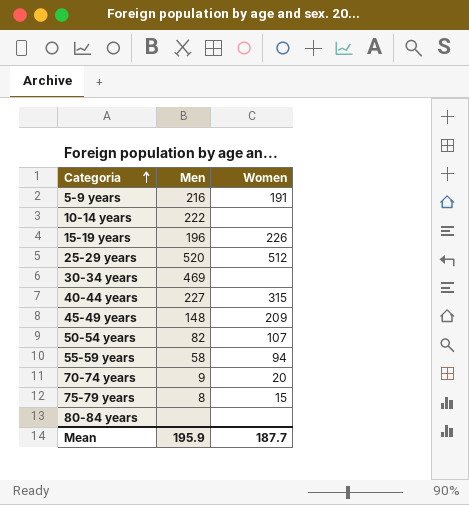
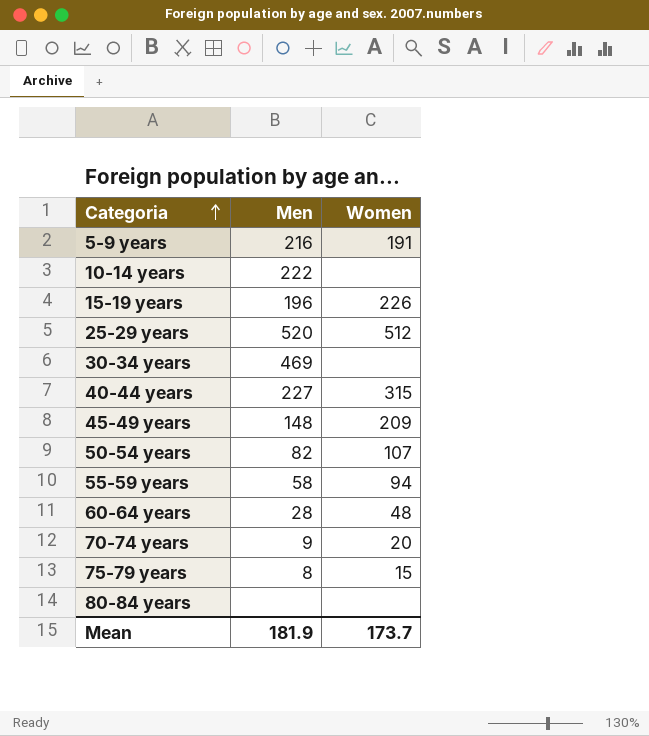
row 60-64 years: none -> 28 | 48
Mean | Men: 195.9 -> 181.9
Mean | Women: 187.7 -> 173.7

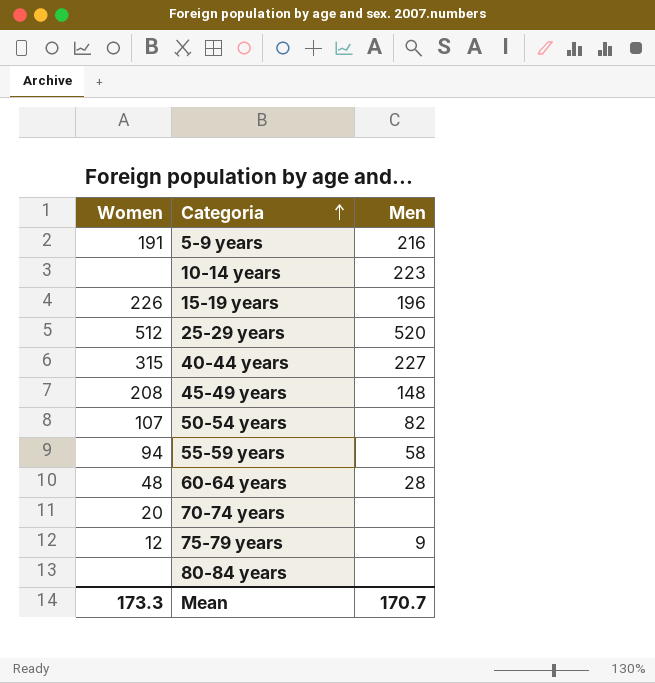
column Women | position: 3 -> 1
row 30-34 years: 469 | none -> none
10-14 years | Men: 222 -> 223
45-49 years | Women: 209 -> 208
70-74 years | Men: 9 -> none
75-79 years | Women: 15 -> 12
75-79 years | Men: 8 -> 9
Mean | Women: 173.7 -> 173.3
Mean | Men: 181.9 -> 170.7

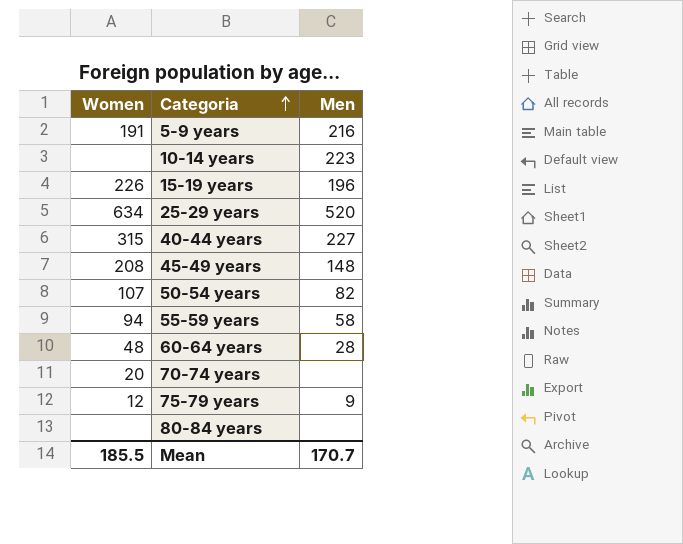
25-29 years | Women: 512 -> 634
Mean | Women: 173.3 -> 185.5

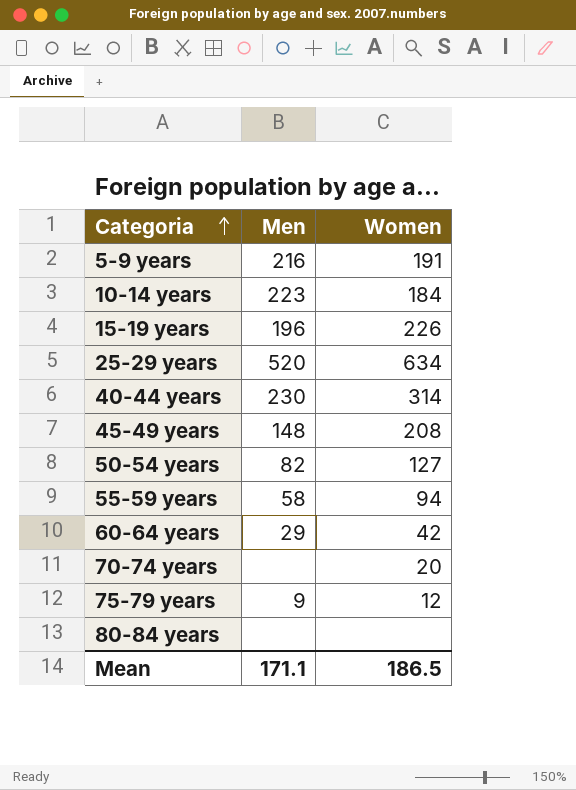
column Women | position: 1 -> 3
10-14 years | Women: none -> 184
40-44 years | Men: 227 -> 230
40-44 years | Women: 315 -> 314
50-54 years | Women: 107 -> 127
60-64 years | Men: 28 -> 29
60-64 years | Women: 48 -> 42
Mean | Men: 170.7 -> 171.1
Mean | Women: 185.5 -> 186.5

